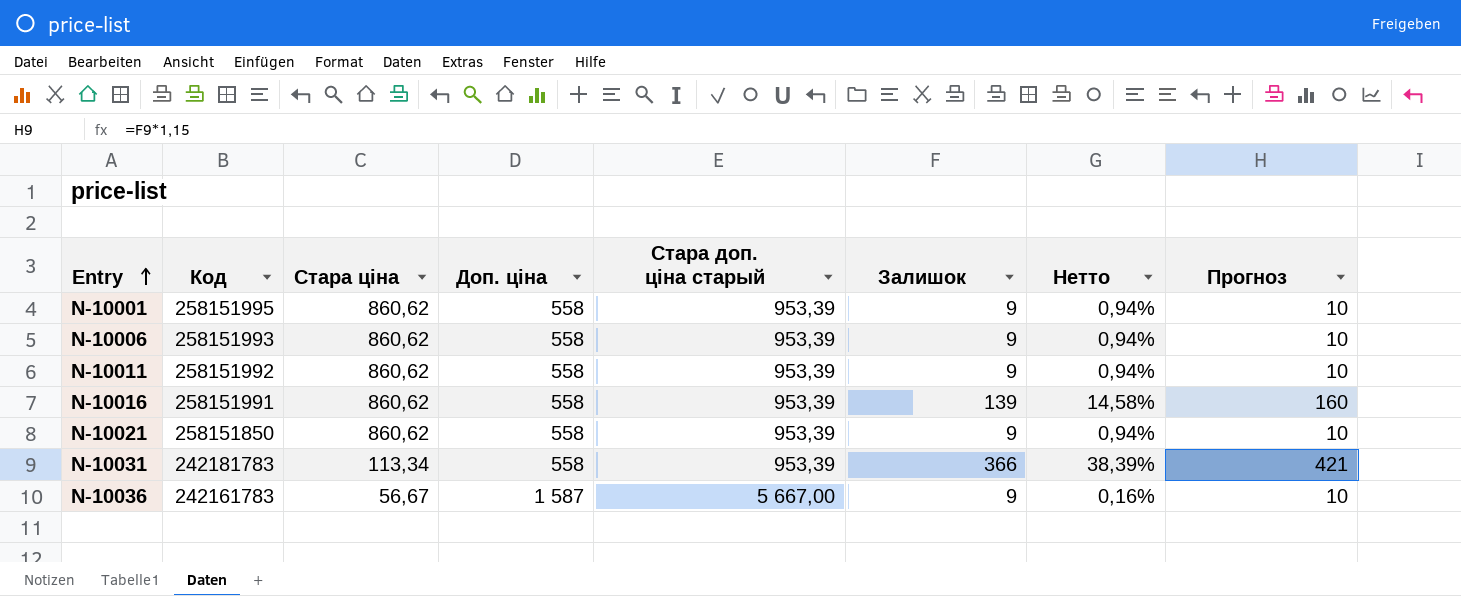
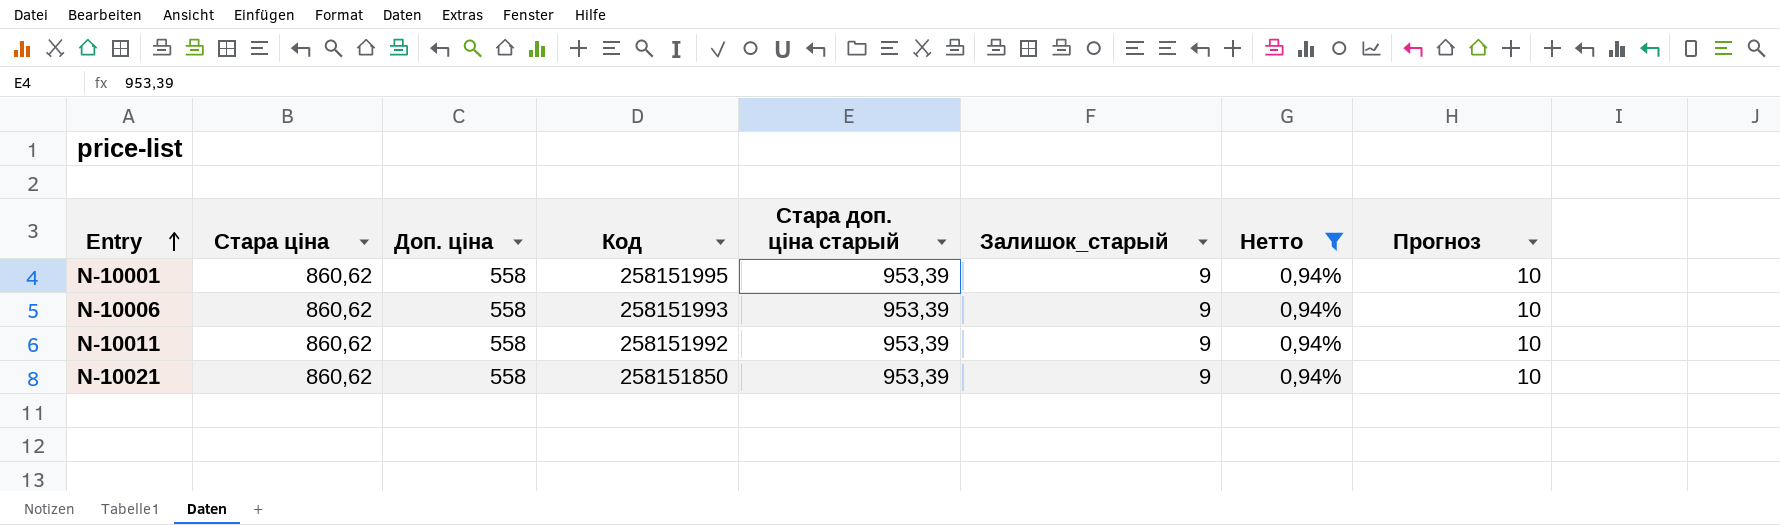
filter: none -> Нетто = 0,94%
column Код | position: 2 -> 4
column name: Залишок -> Залишок_старый

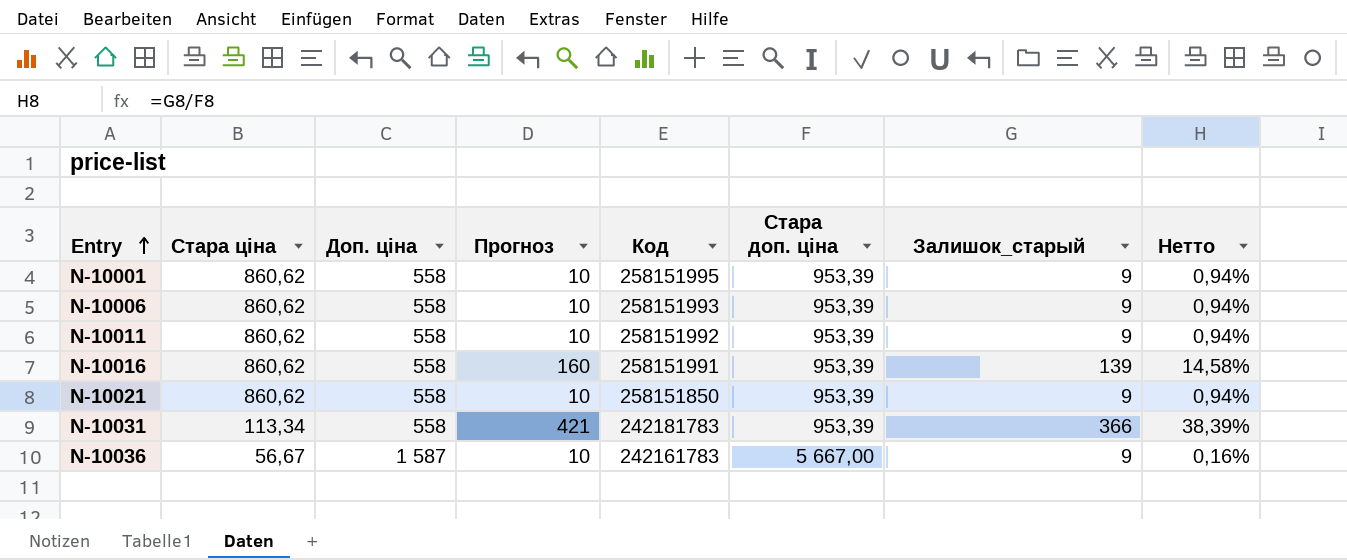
filter: Нетто = 0,94% -> none
column Прогноз | position: 8 -> 4
column name: Стара доп. ціна старый -> Стара доп. ціна

